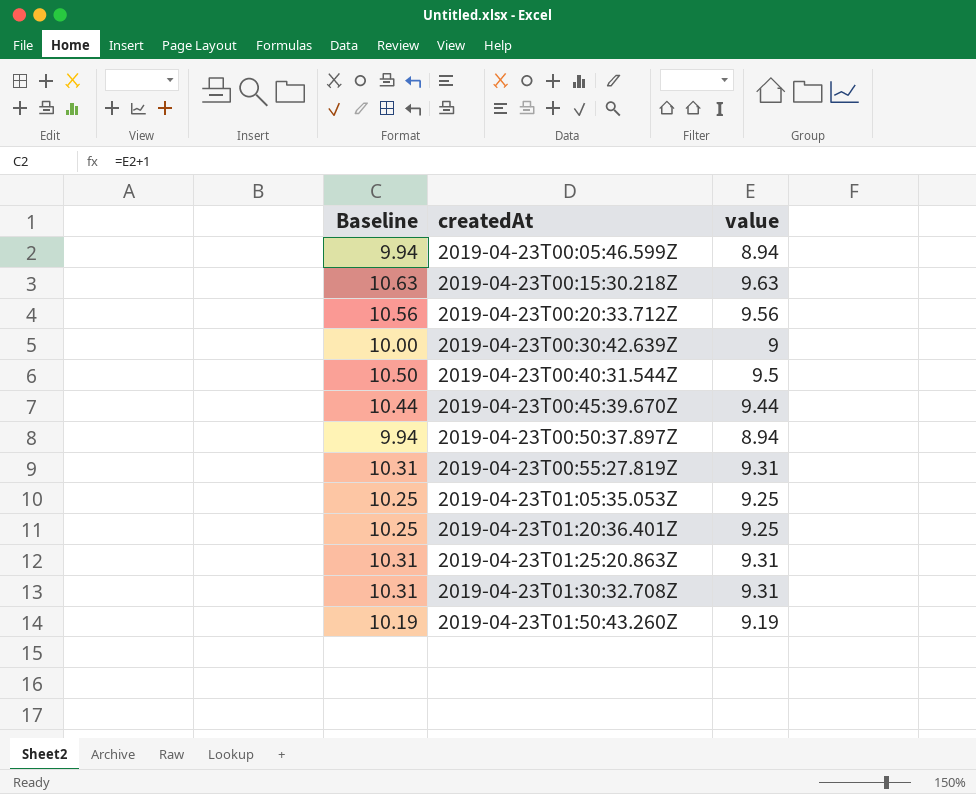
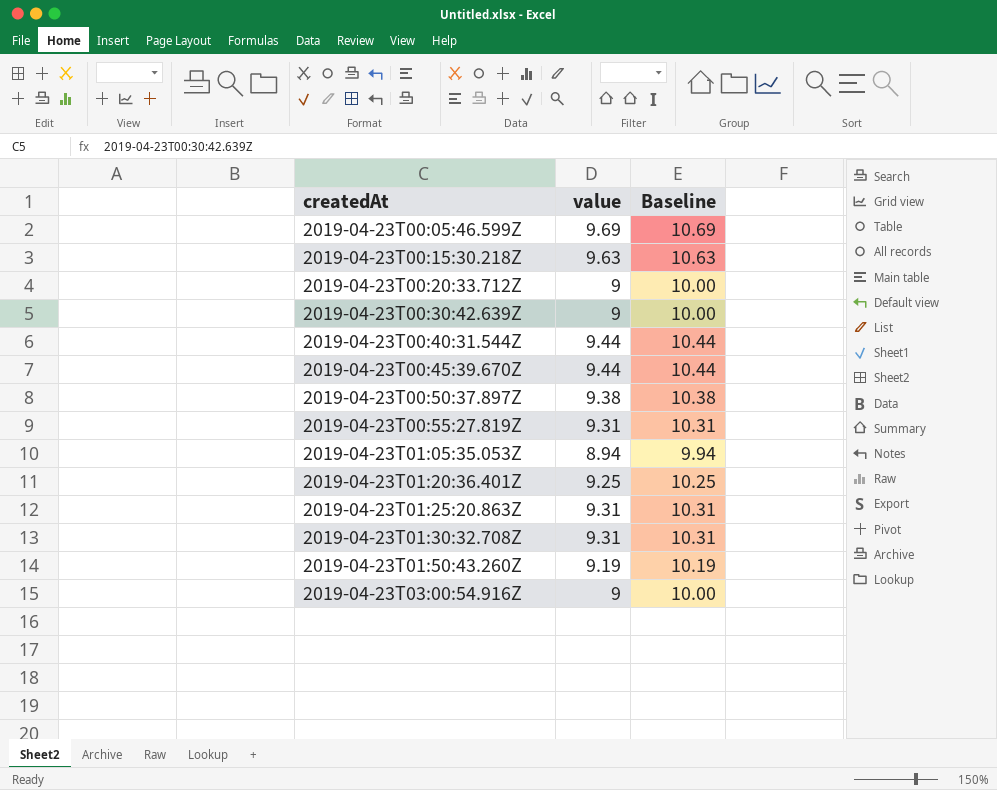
column Baseline | position: 1 -> 3
2019-04-23T00:05:46.599Z | value: 8.94 -> 9.69
2019-04-23T00:05:46.599Z | Baseline: 9.94 -> 10.69
2019-04-23T00:20:33.712Z | value: 9.56 -> 9
2019-04-23T00:20:33.712Z | Baseline: 10.56 -> 10.00
2019-04-23T00:40:31.544Z | value: 9.5 -> 9.44
2019-04-23T00:40:31.544Z | Baseline: 10.50 -> 10.44
2019-04-23T00:50:37.897Z | value: 8.94 -> 9.38
2019-04-23T00:50:37.897Z | Baseline: 9.94 -> 10.38
2019-04-23T01:05:35.053Z | value: 9.25 -> 8.94
2019-04-23T01:05:35.053Z | Baseline: 10.25 -> 9.94
row 2019-04-23T03:00:54.916Z: none -> 9 | 10.00

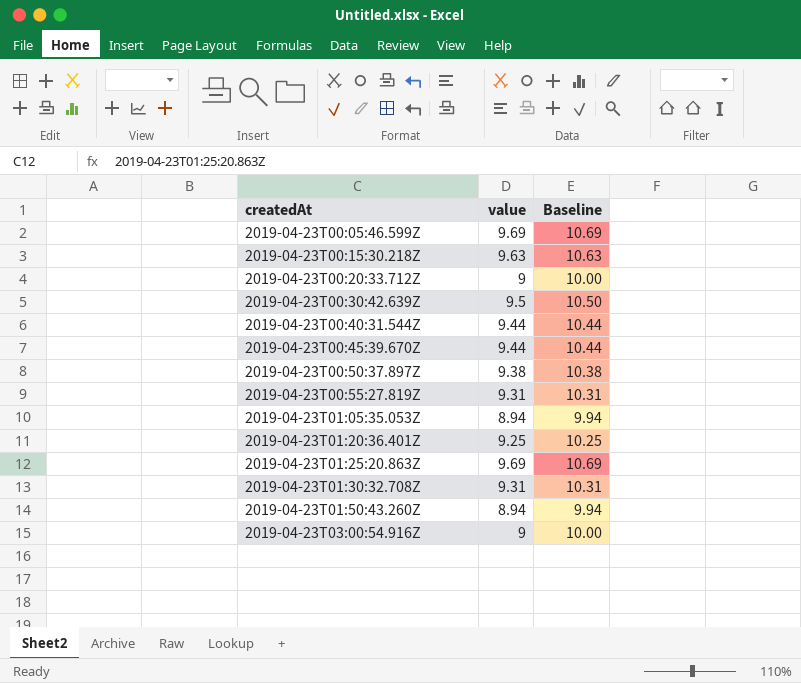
2019-04-23T00:30:42.639Z | value: 9 -> 9.5
2019-04-23T00:30:42.639Z | Baseline: 10.00 -> 10.50
2019-04-23T01:25:20.863Z | value: 9.31 -> 9.69
2019-04-23T01:25:20.863Z | Baseline: 10.31 -> 10.69
2019-04-23T01:50:43.260Z | value: 9.19 -> 8.94
2019-04-23T01:50:43.260Z | Baseline: 10.19 -> 9.94

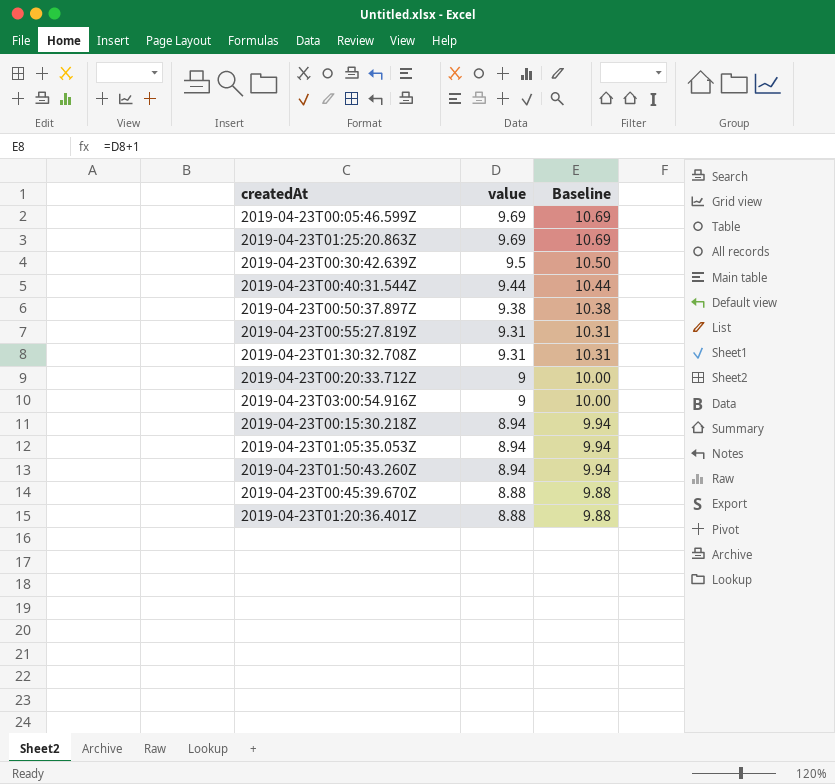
row order: createdAt ascending -> value descending
2019-04-23T00:15:30.218Z | value: 9.63 -> 8.94
2019-04-23T00:15:30.218Z | Baseline: 10.63 -> 9.94
2019-04-23T00:45:39.670Z | value: 9.44 -> 8.88
2019-04-23T00:45:39.670Z | Baseline: 10.44 -> 9.88
2019-04-23T01:20:36.401Z | value: 9.25 -> 8.88
2019-04-23T01:20:36.401Z | Baseline: 10.25 -> 9.88

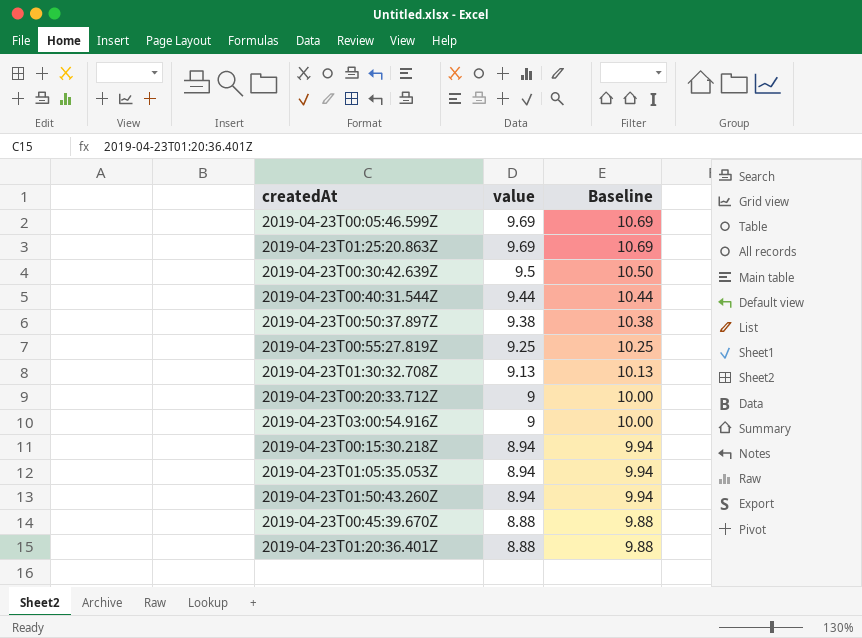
2019-04-23T00:55:27.819Z | value: 9.31 -> 9.25
2019-04-23T00:55:27.819Z | Baseline: 10.31 -> 10.25
2019-04-23T01:30:32.708Z | value: 9.31 -> 9.13
2019-04-23T01:30:32.708Z | Baseline: 10.31 -> 10.13

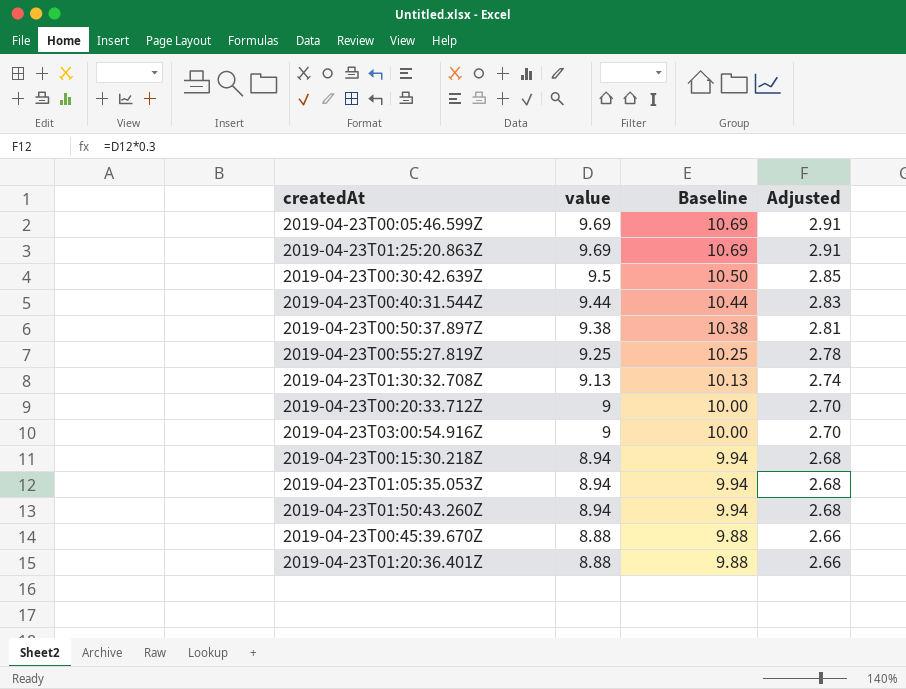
column Adjusted | formula: none -> [value] * 0.3

